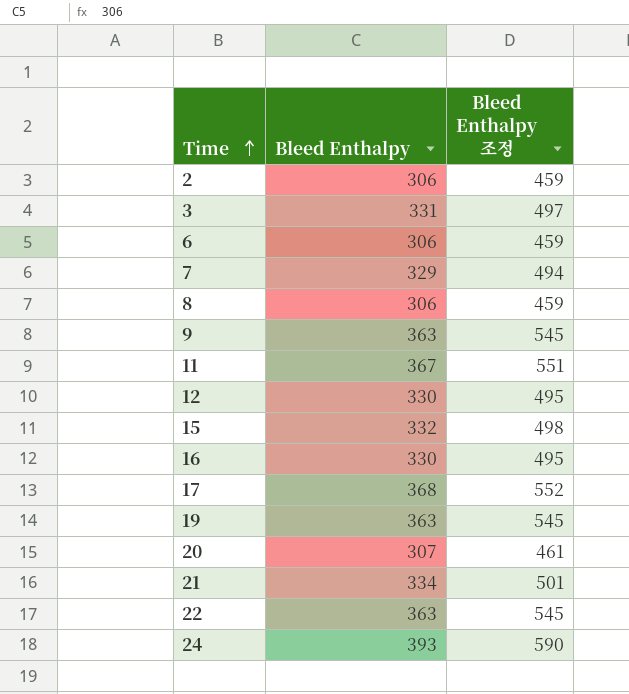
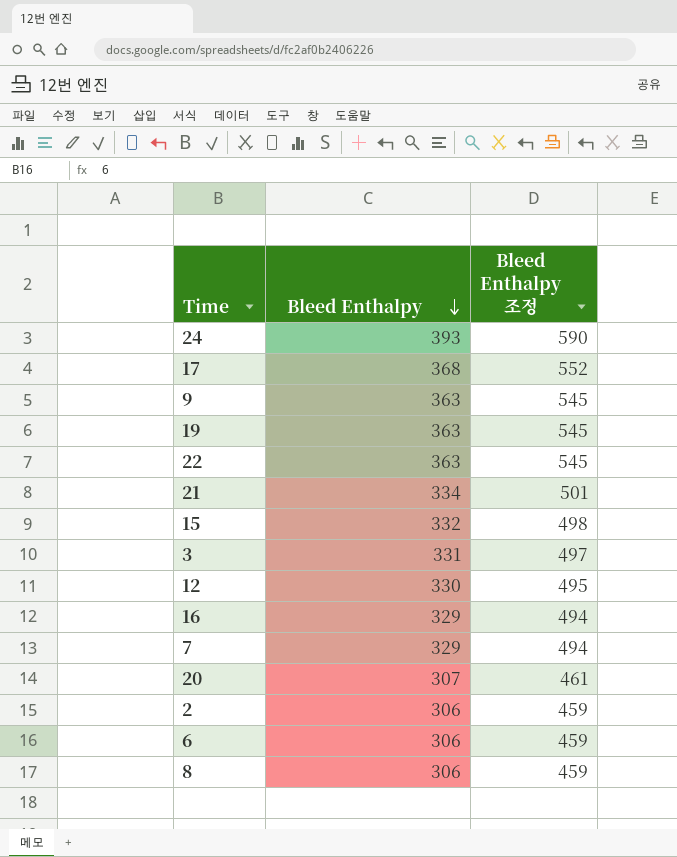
row order: Time ascending -> Bleed Enthalpy descending
row 11: 367 | 551 -> none
16 | Bleed Enthalpy: 330 -> 329
16 | Bleed Enthalpy 조정: 495 -> 494

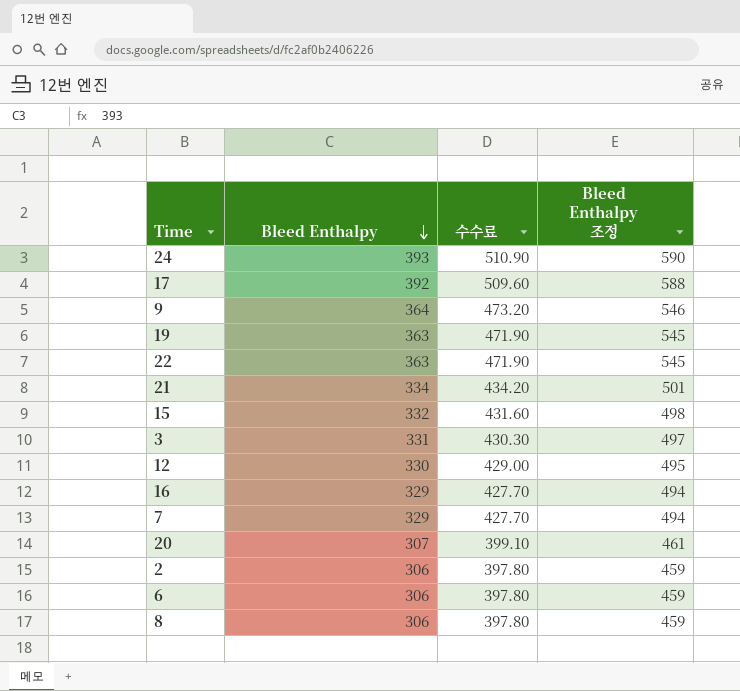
column 수수료 | formula: none -> [Bleed Enthalpy] * 1.3
17 | Bleed Enthalpy: 368 -> 392
17 | Bleed Enthalpy 조정: 552 -> 588
9 | Bleed Enthalpy: 363 -> 364
9 | Bleed Enthalpy 조정: 545 -> 546

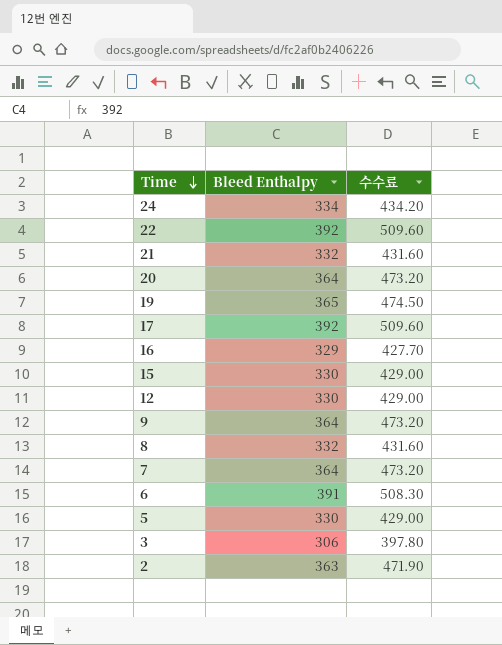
row order: Bleed Enthalpy descending -> Time descending
column Bleed Enthalpy 조정 | formula: [Bleed Enthalpy] * 1.5 -> none
24 | Bleed Enthalpy: 393 -> 334
24 | 수수료: 510.90 -> 434.20
22 | Bleed Enthalpy: 363 -> 392
22 | 수수료: 471.90 -> 509.60
21 | Bleed Enthalpy: 334 -> 332
21 | 수수료: 434.20 -> 431.60
20 | Bleed Enthalpy: 307 -> 364
20 | 수수료: 399.10 -> 473.20
19 | Bleed Enthalpy: 363 -> 365
19 | 수수료: 471.90 -> 474.50
15 | Bleed Enthalpy: 332 -> 330
15 | 수수료: 431.60 -> 429.00
8 | Bleed Enthalpy: 306 -> 332
8 | 수수료: 397.80 -> 431.60
7 | Bleed Enthalpy: 329 -> 364
7 | 수수료: 427.70 -> 473.20
6 | Bleed Enthalpy: 306 -> 391
6 | 수수료: 397.80 -> 508.30
row 5: none -> 330 | 429.00
3 | Bleed Enthalpy: 331 -> 306
3 | 수수료: 430.30 -> 397.80
2 | Bleed Enthalpy: 306 -> 363
2 | 수수료: 397.80 -> 471.90

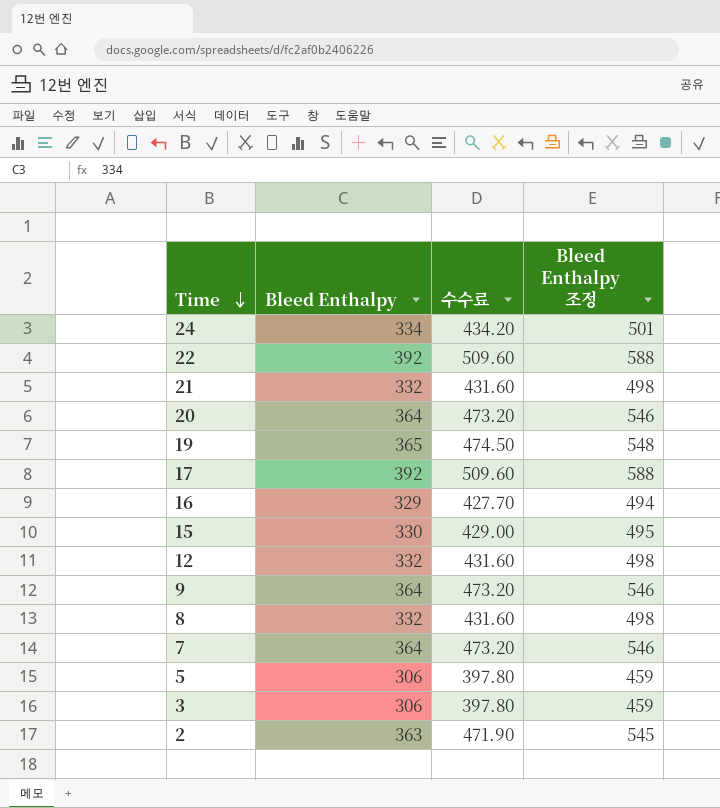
column Bleed Enthalpy 조정 | formula: none -> [Bleed Enthalpy] * 1.5
row 6: 391 | 508.30 -> none
12 | Bleed Enthalpy: 330 -> 332
12 | 수수료: 429.00 -> 431.60
5 | Bleed Enthalpy: 330 -> 306
5 | 수수료: 429.00 -> 397.80

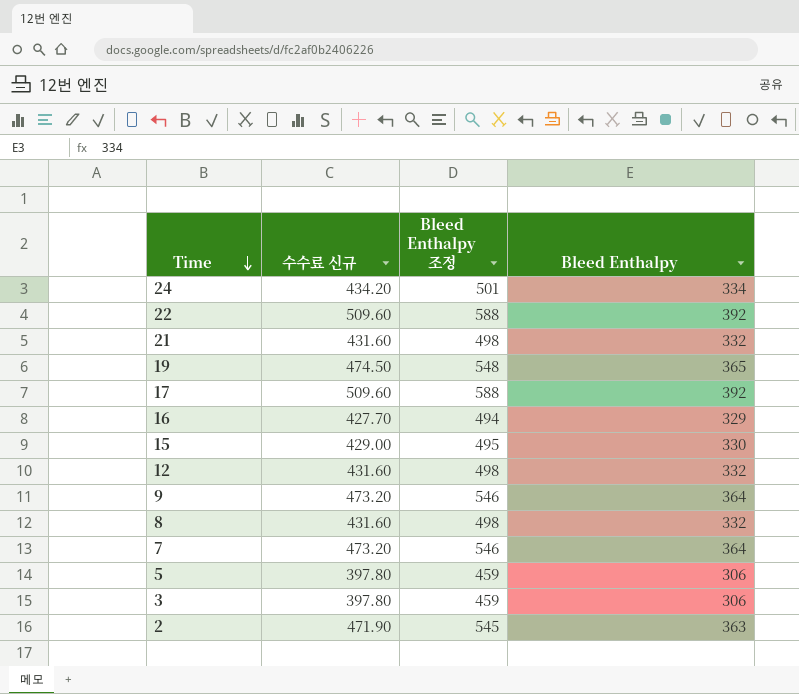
column name: 수수료 -> 수수료 신규
column Bleed Enthalpy | position: 2 -> 4
row 20: 364 | 473.20 | 546 -> none

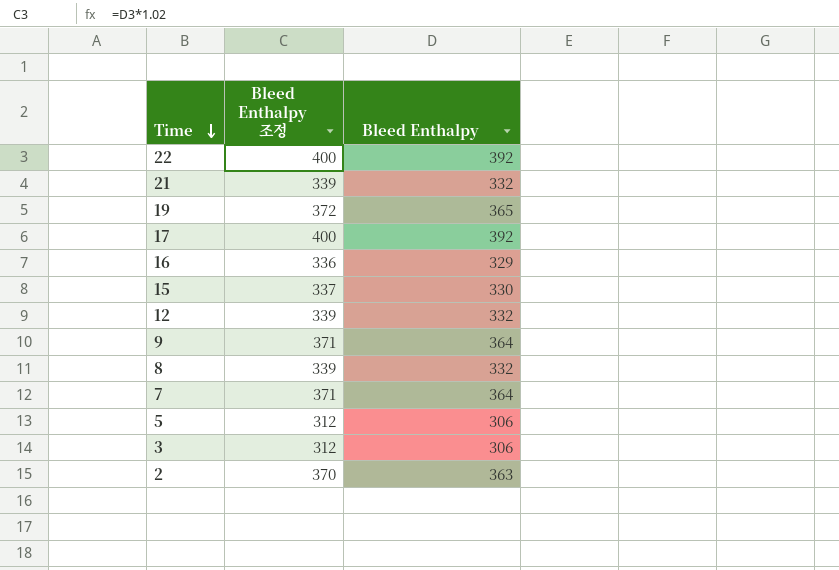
column 수수료 신규 | formula: [Bleed Enthalpy] * 1.3 -> none
column Bleed Enthalpy 조정 | formula: [Bleed Enthalpy] * 1.5 -> [Bleed Enthalpy] * 1.02
row 24: 434.20 | 501 | 334 -> none

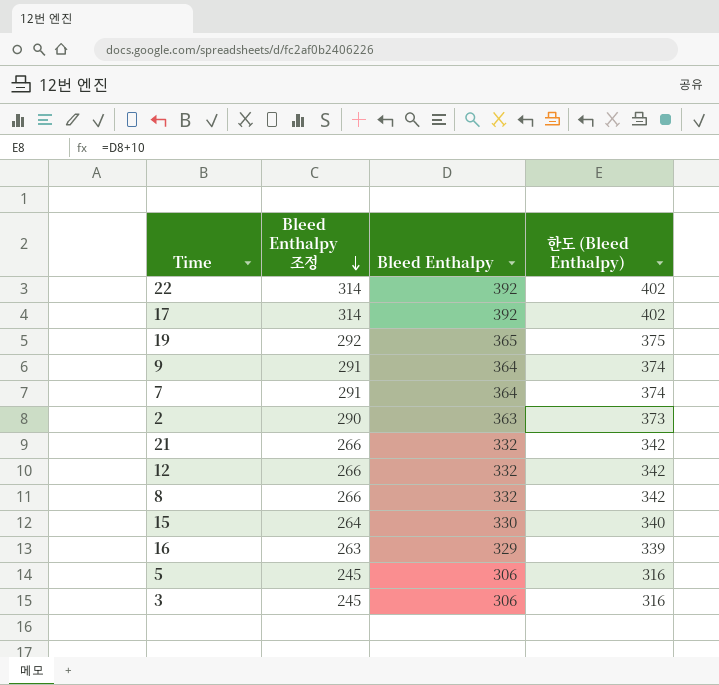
row order: Time descending -> Bleed Enthalpy 조정 descending
column Bleed Enthalpy 조정 | formula: [Bleed Enthalpy] * 1.02 -> [Bleed Enthalpy] * 0.8
column 한도 (Bleed Enthalpy) | formula: none -> [Bleed Enthalpy] + 10

